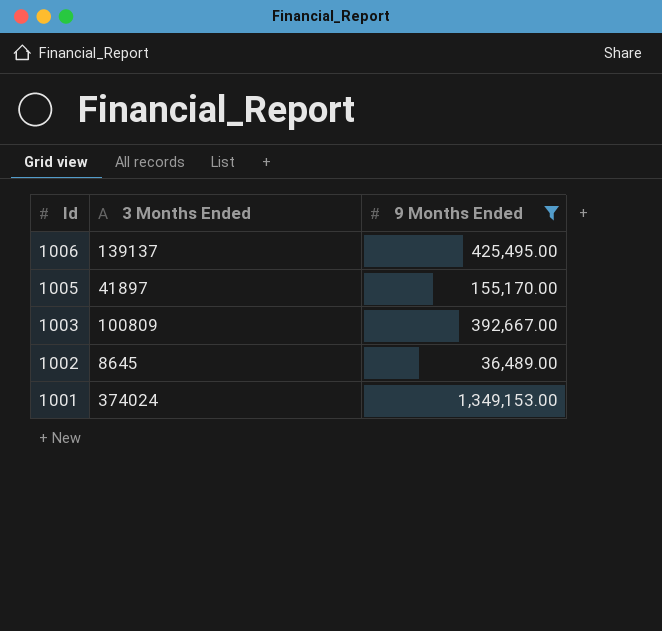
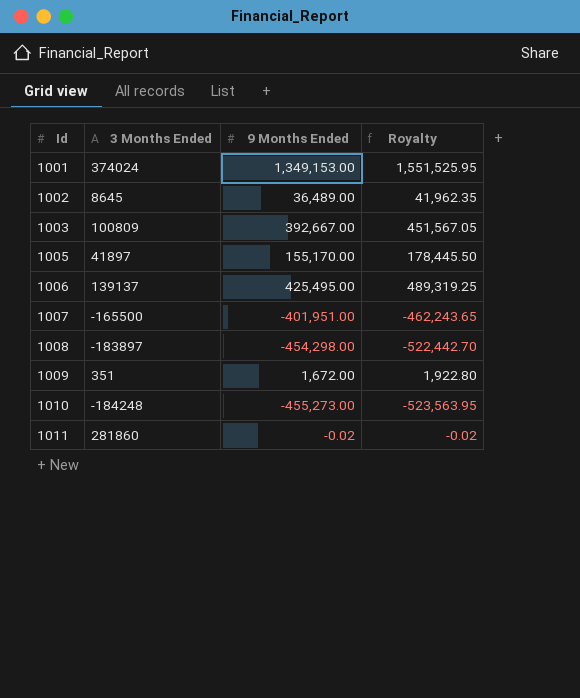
filter: 9 Months Ended >= 36,489.00 -> none
row order: Id descending -> Id ascending
column Royalty | formula: none -> [9 Months Ended] * 1.15

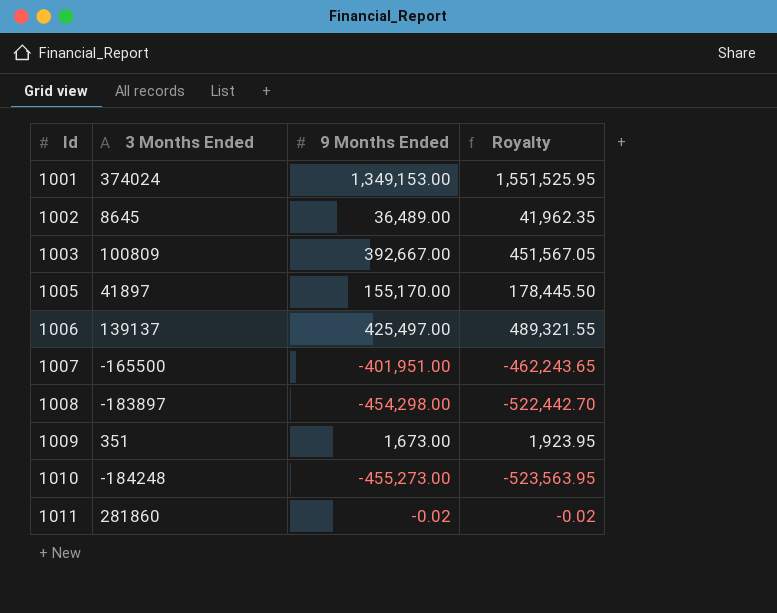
1006 | 9 Months Ended: 425,495.00 -> 425,497.00
1006 | Royalty: 489,319.25 -> 489,321.55
1009 | 9 Months Ended: 1,672.00 -> 1,673.00
1009 | Royalty: 1,922.80 -> 1,923.95

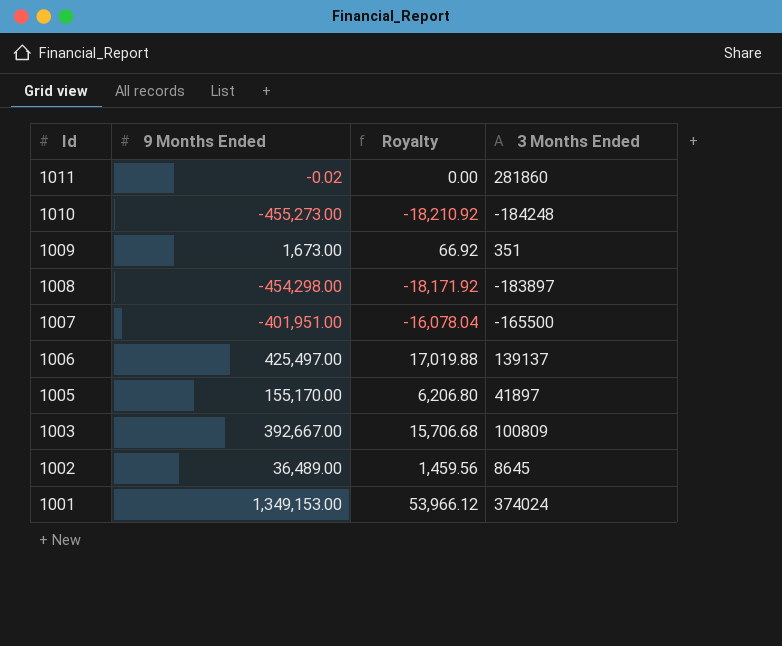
row order: Id ascending -> Id descending
column Royalty | formula: [9 Months Ended] * 1.15 -> [9 Months Ended] * 0.04
column 3 Months Ended | position: 2 -> 4

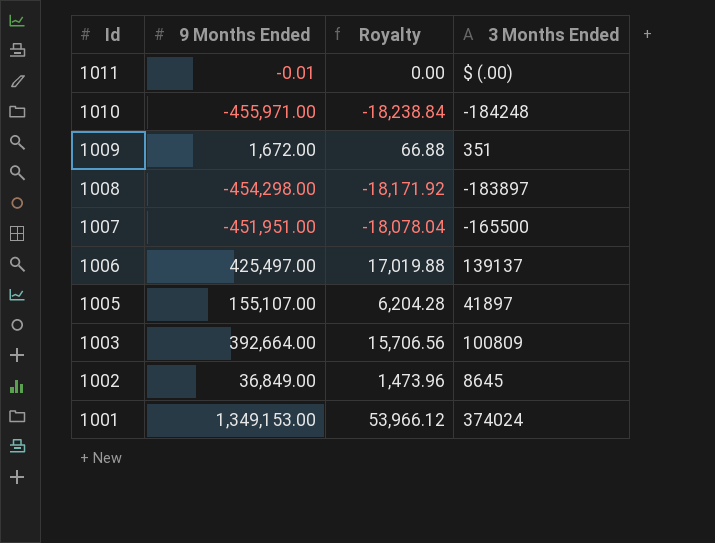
1011 | 9 Months Ended: -0.02 -> -0.01
1011 | 3 Months Ended: 281860 -> $ (.00)
1010 | 9 Months Ended: -455,273.00 -> -455,971.00
1010 | Royalty: -18,210.92 -> -18,238.84
1009 | 9 Months Ended: 1,673.00 -> 1,672.00
1009 | Royalty: 66.92 -> 66.88
1007 | 9 Months Ended: -401,951.00 -> -451,951.00
1007 | Royalty: -16,078.04 -> -18,078.04
1005 | 9 Months Ended: 155,170.00 -> 155,107.00
1005 | Royalty: 6,206.80 -> 6,204.28
1003 | 9 Months Ended: 392,667.00 -> 392,664.00
1003 | Royalty: 15,706.68 -> 15,706.56
1002 | 9 Months Ended: 36,489.00 -> 36,849.00
1002 | Royalty: 1,459.56 -> 1,473.96

